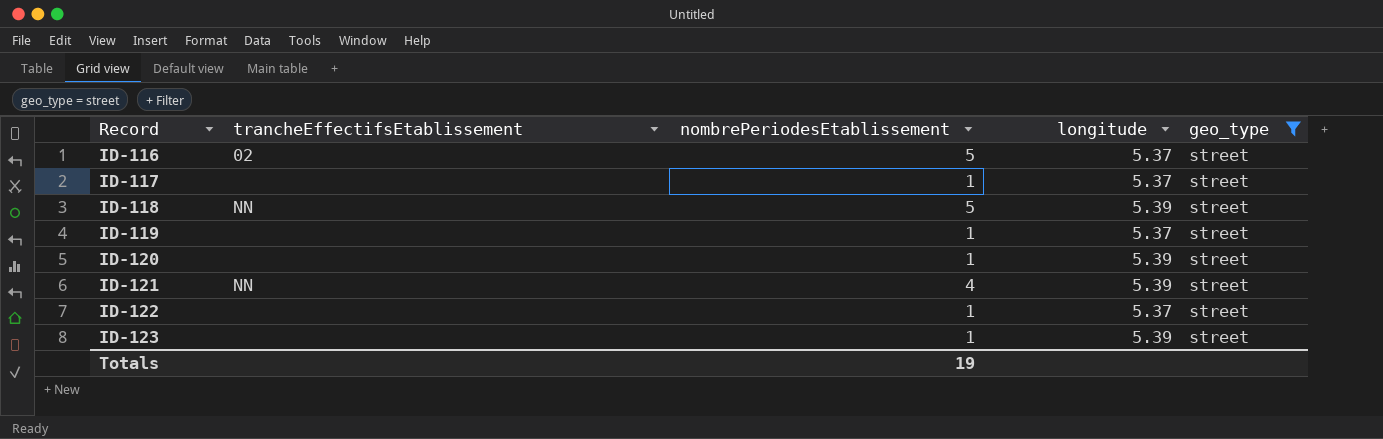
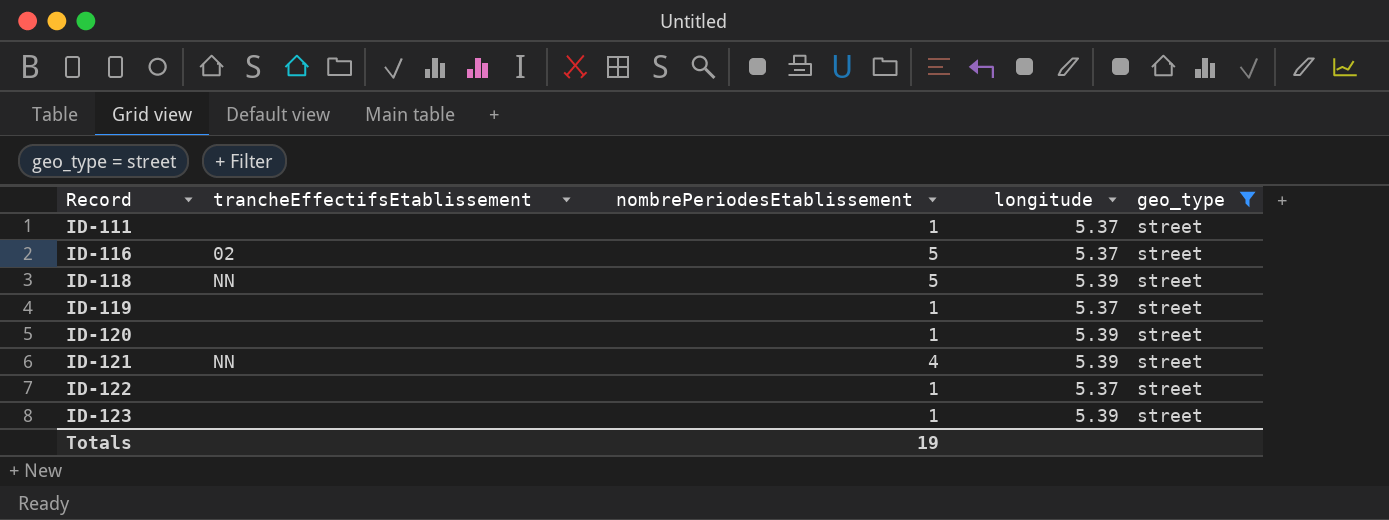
row ID-117: none | 1 | 5.37 | street -> none
row ID-111: none -> none | 1 | 5.37 | street

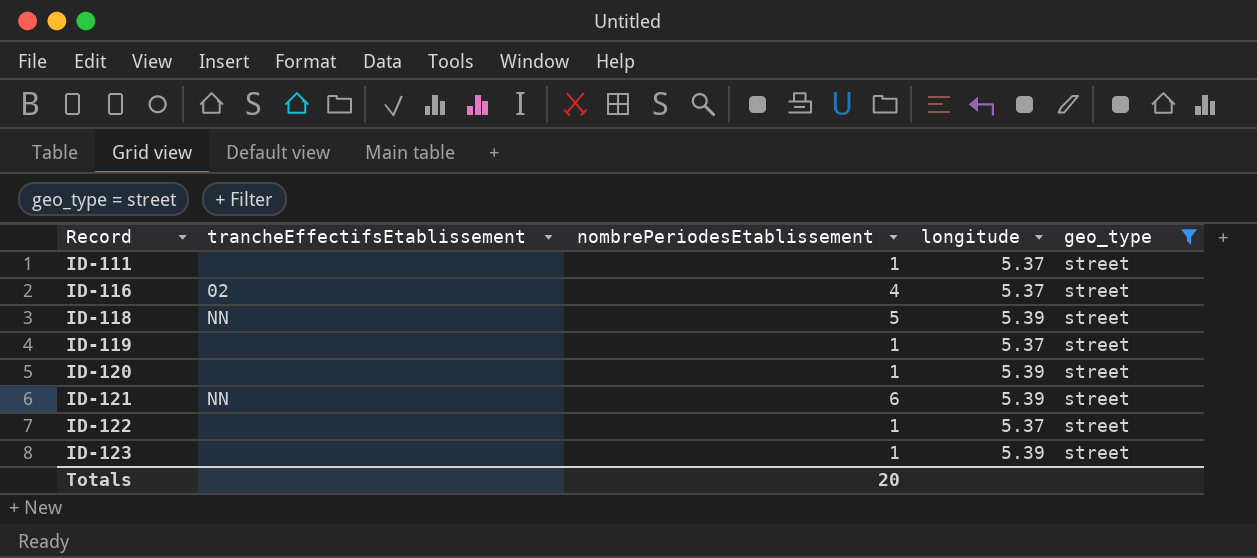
ID-116 | nombrePeriodesEtablissement: 5 -> 4
ID-121 | nombrePeriodesEtablissement: 4 -> 6
Totals | nombrePeriodesEtablissement: 19 -> 20

